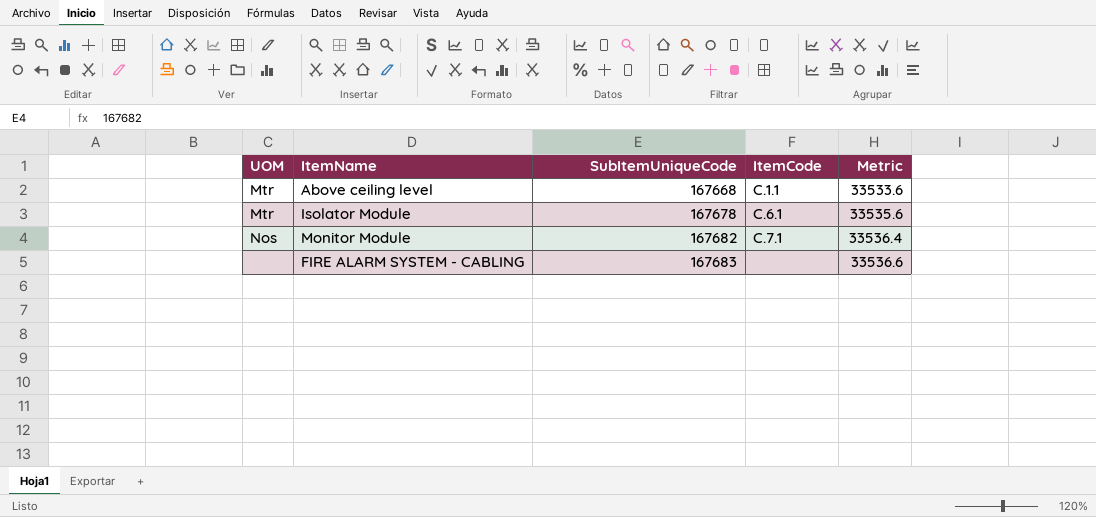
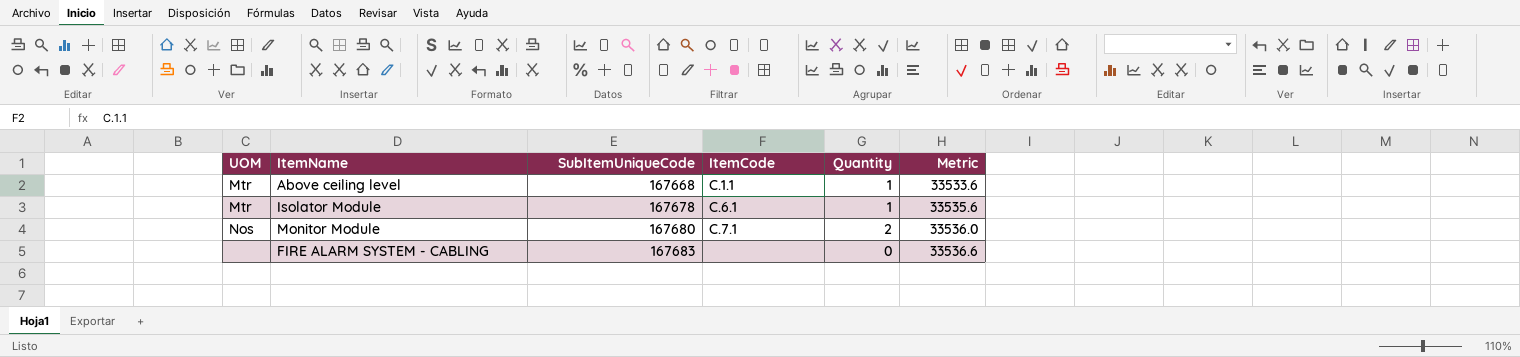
column Quantity | position: none -> 5
Monitor Module | SubItemUniqueCode: 167682 -> 167680
Monitor Module | Metric: 33536.4 -> 33536.0

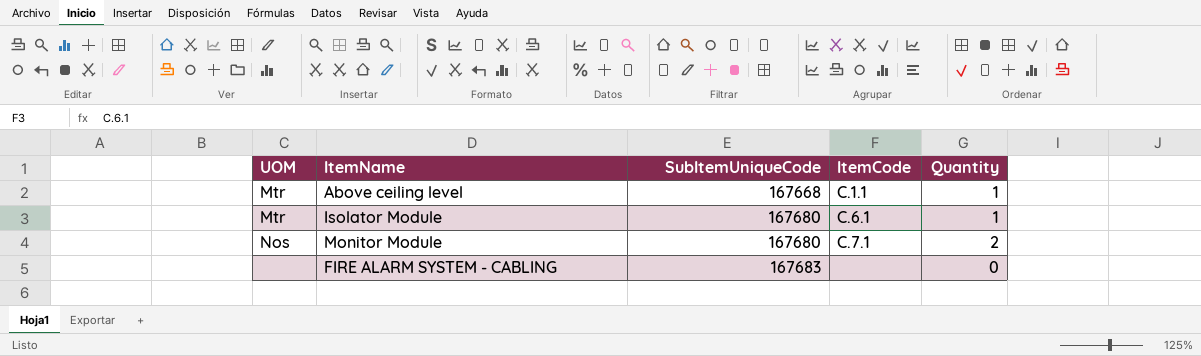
column Metric | formula: [SubItemUniqueCode] * 0.2 -> none
Isolator Module | SubItemUniqueCode: 167678 -> 167680

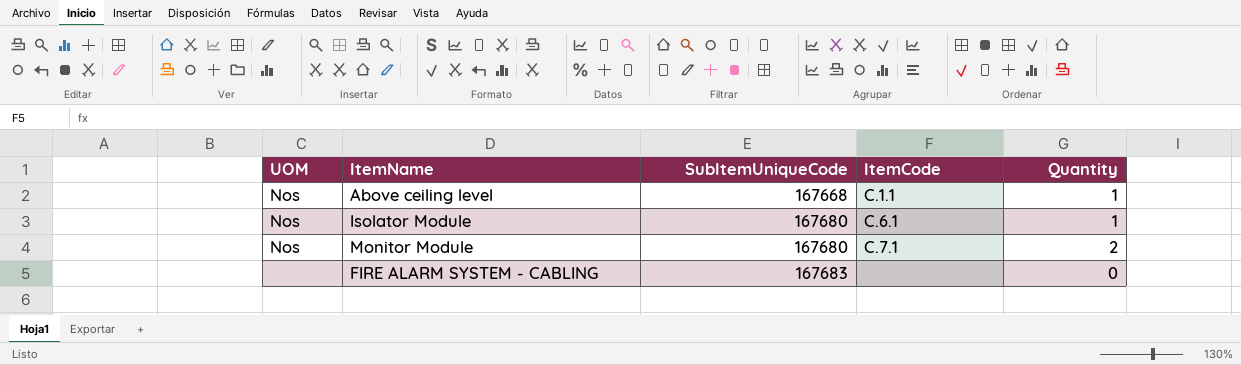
Above ceiling level | UOM: Mtr -> Nos
Isolator Module | UOM: Mtr -> Nos

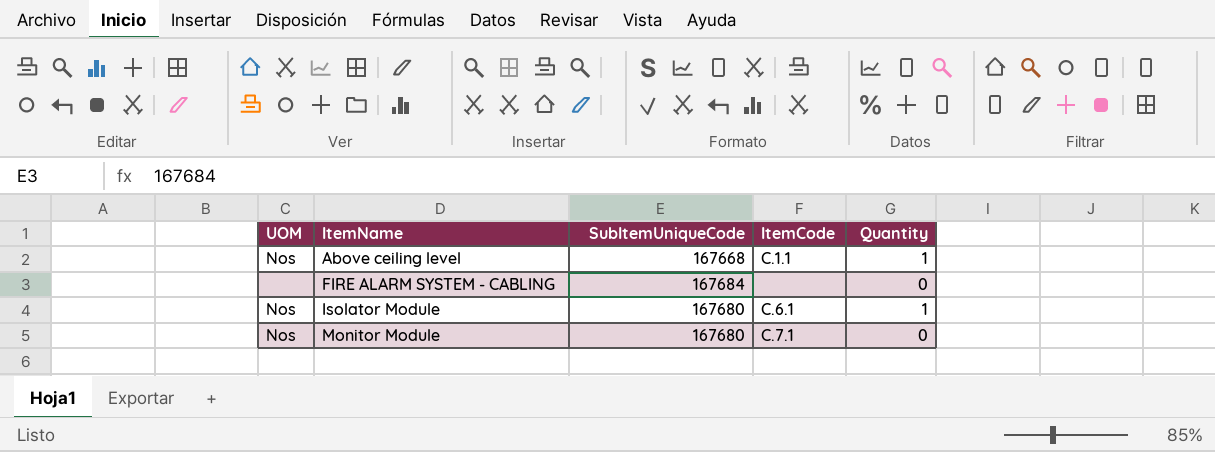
row order: SubItemUniqueCode ascending -> ItemName ascending
FIRE ALARM SYSTEM - CABLING | SubItemUniqueCode: 167683 -> 167684
Monitor Module | Quantity: 2 -> 0

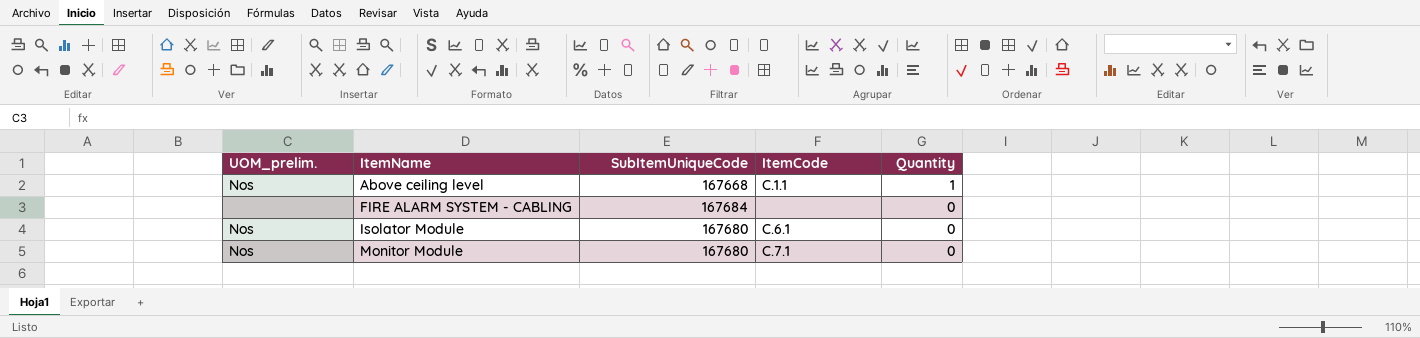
column name: UOM -> UOM_prelim.
Isolator Module | Quantity: 1 -> 0

